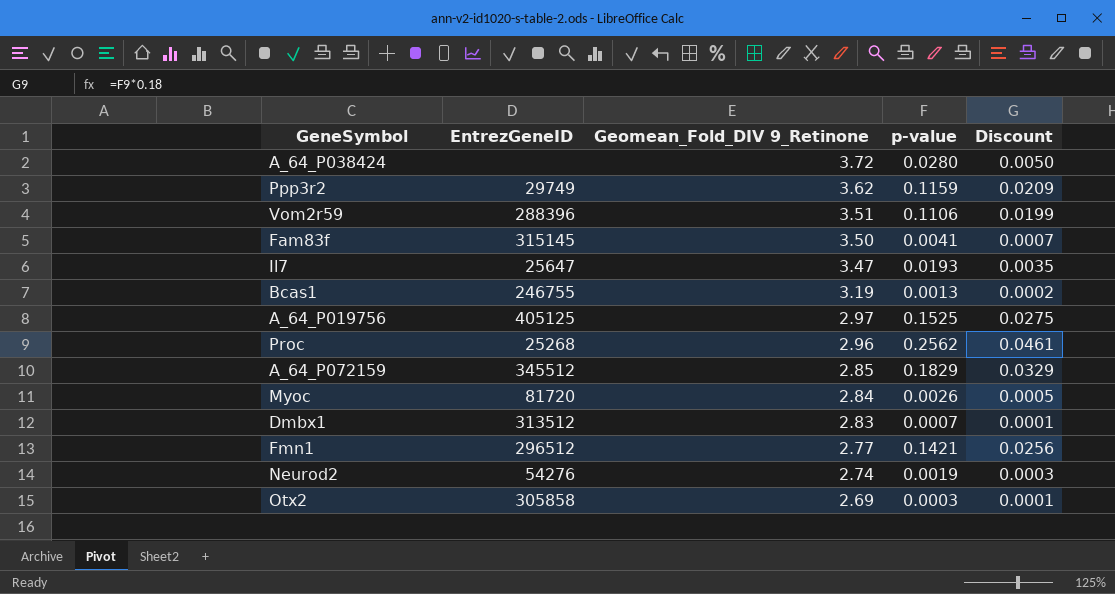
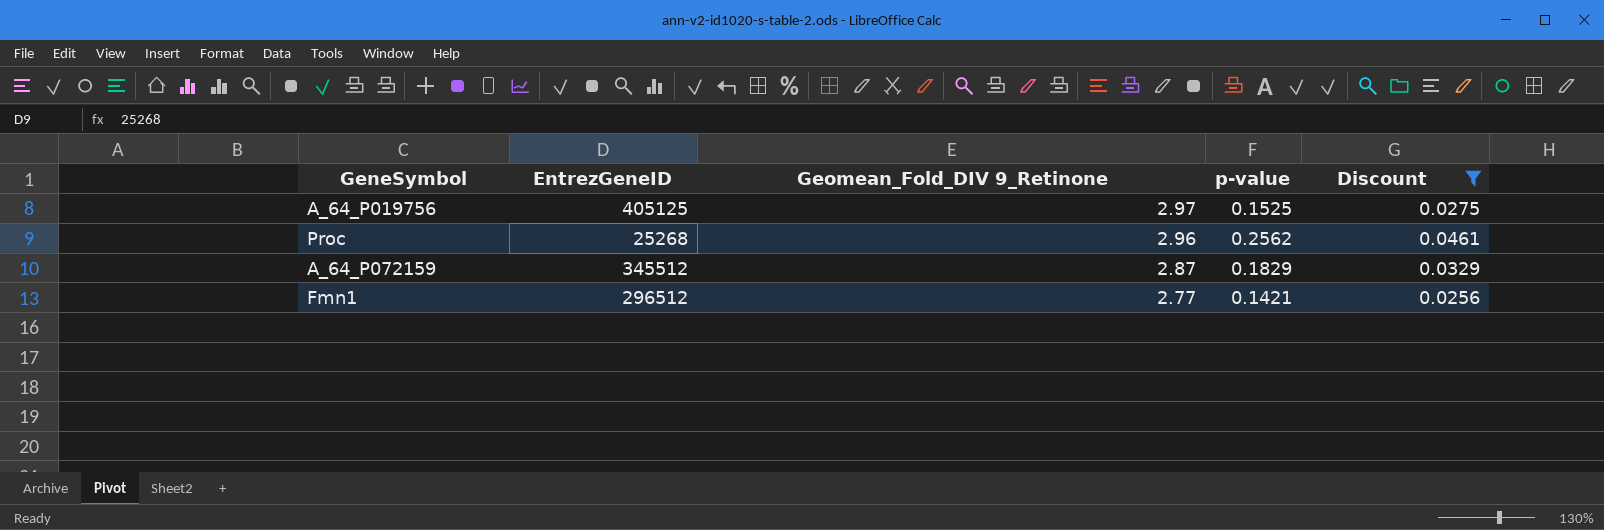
filter: none -> Discount >= 0.0256
A_64_P072159 | Geomean_Fold_DIV 9_Retinone: 2.85 -> 2.87

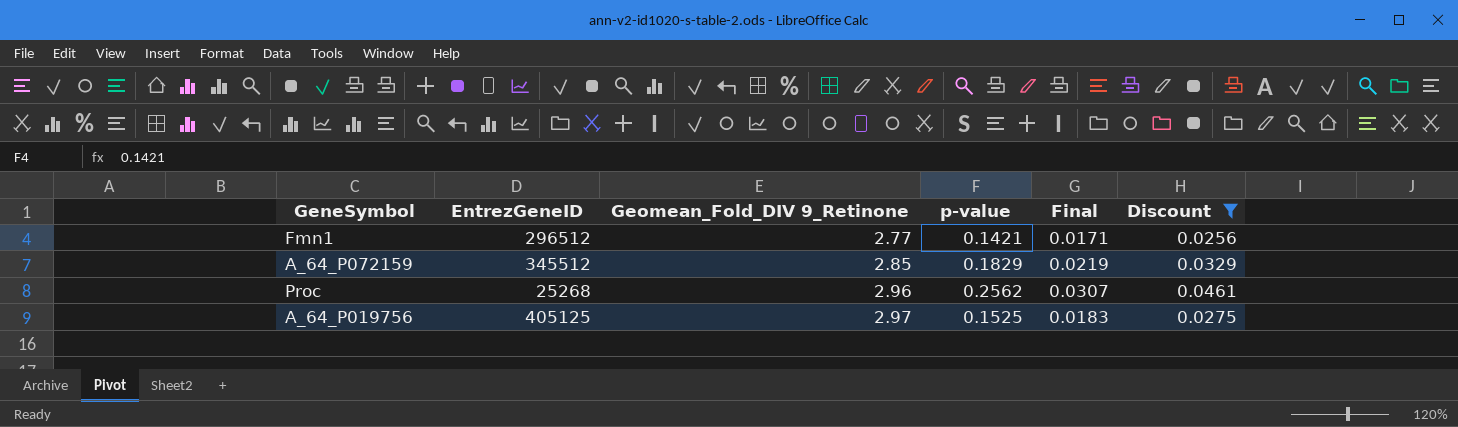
row order: Geomean_Fold_DIV 9_Retinone descending -> Geomean_Fold_DIV 9_Retinone ascending
column Final | formula: none -> [p-value] * 0.12
A_64_P072159 | Geomean_Fold_DIV 9_Retinone: 2.87 -> 2.85

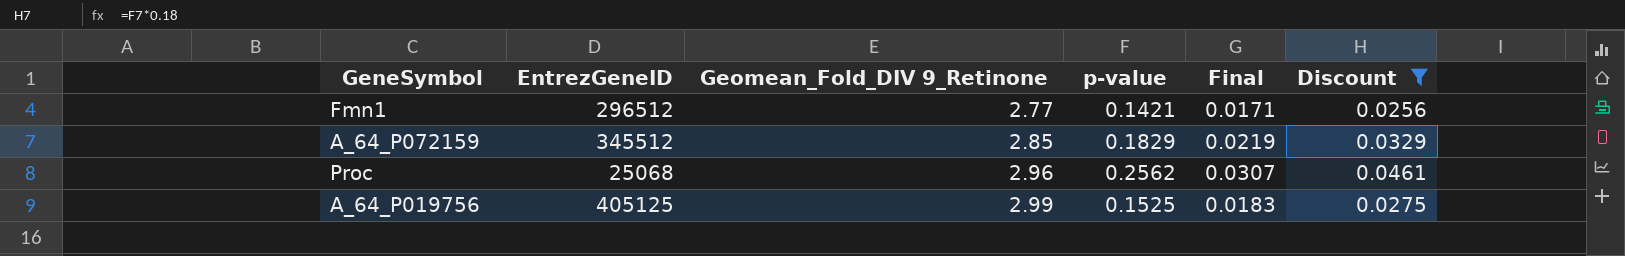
Proc | EntrezGeneID: 25268 -> 25068
A_64_P019756 | Geomean_Fold_DIV 9_Retinone: 2.97 -> 2.99

